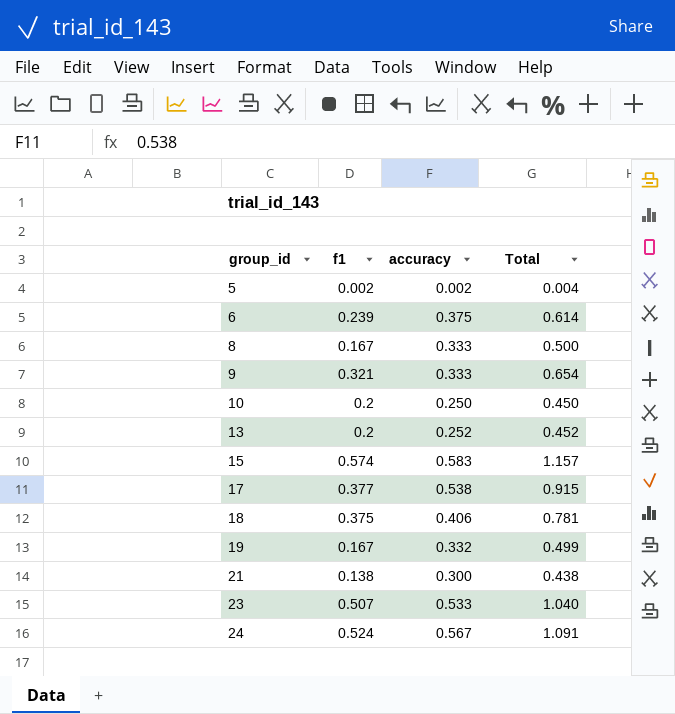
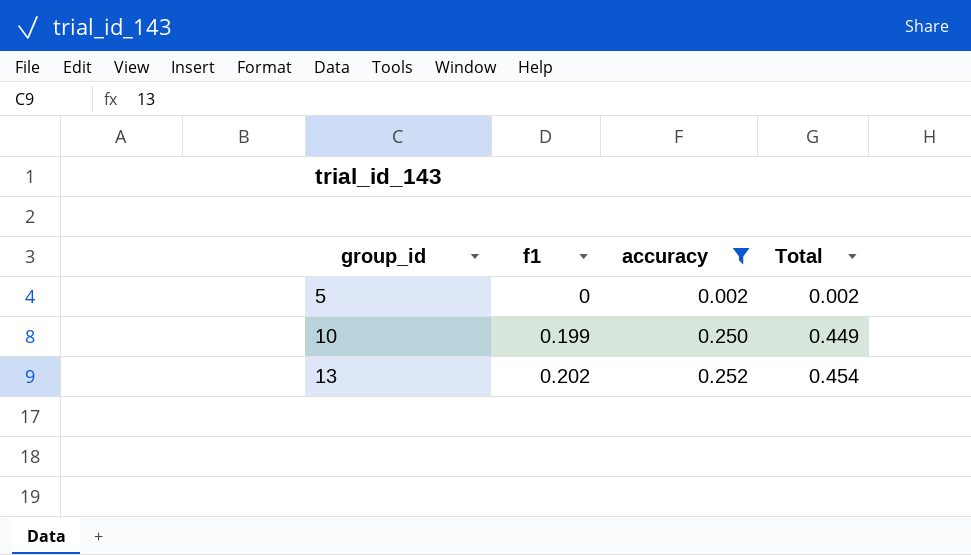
filter: none -> accuracy <= 0.252
5 | f1: 0.002 -> 0
5 | Total: 0.004 -> 0.002
10 | f1: 0.2 -> 0.199
10 | Total: 0.450 -> 0.449
13 | f1: 0.2 -> 0.202
13 | Total: 0.452 -> 0.454

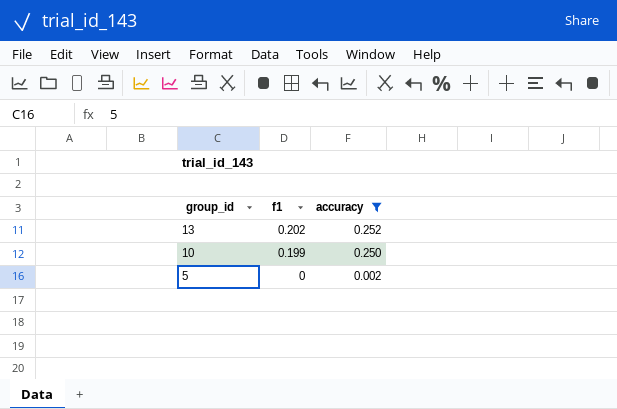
row order: group_id ascending -> group_id descending
column Total | formula: [f1] + [accuracy] -> none

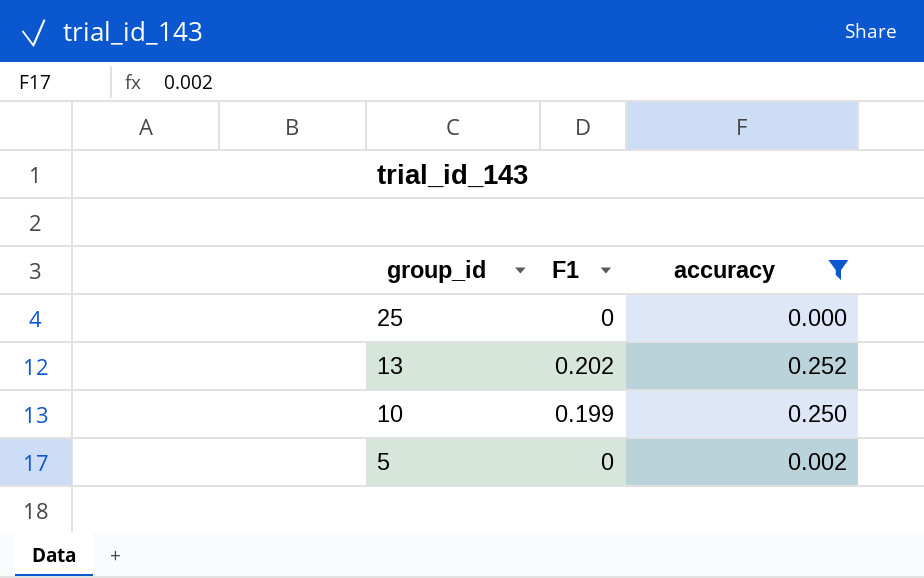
column name: f1 -> F1
row 25: none -> 0 | 0.000

